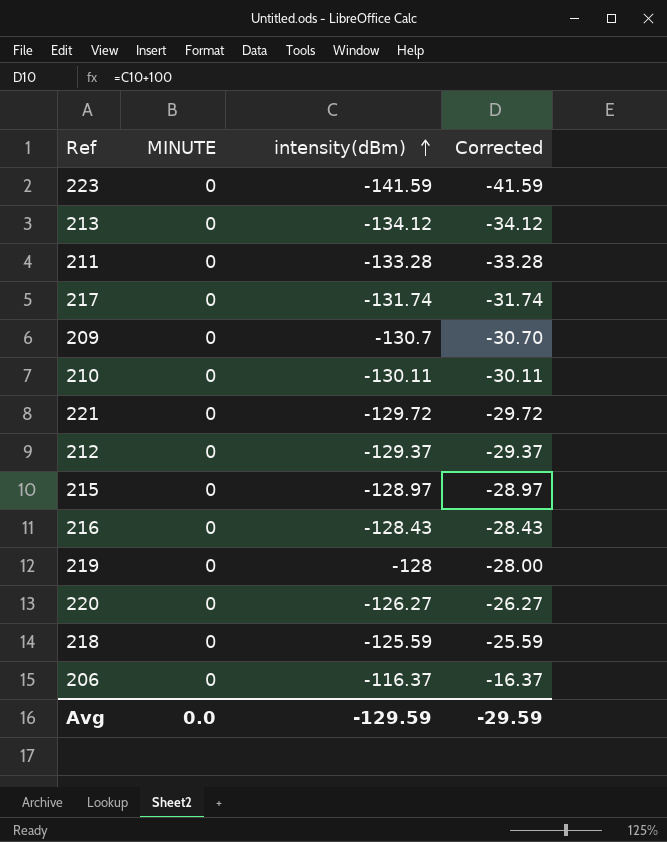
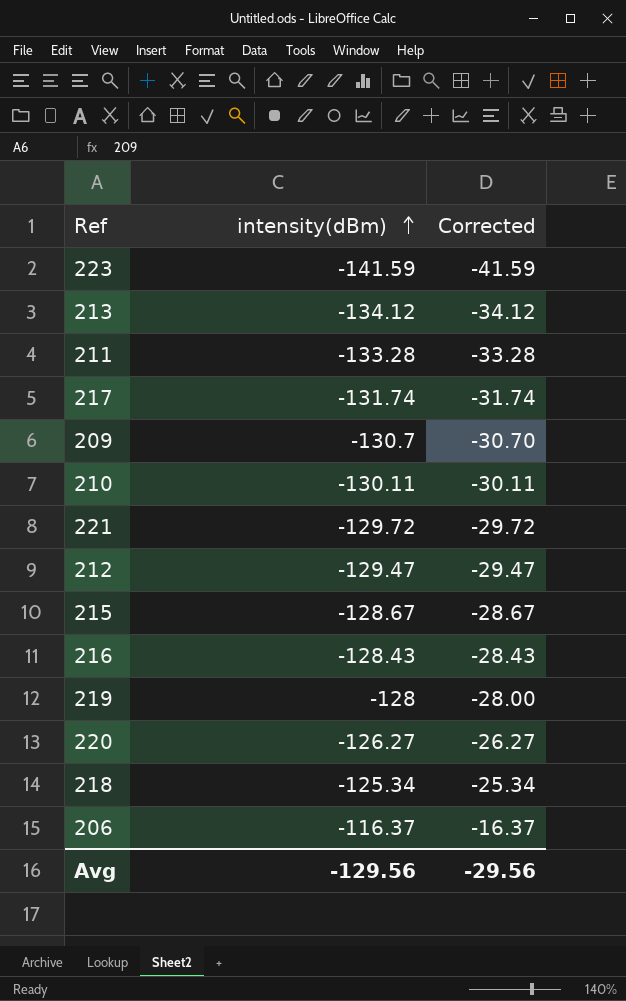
column MINUTE | position: 2 -> none
212 | intensity(dBm): -129.37 -> -129.47
212 | Corrected: -29.37 -> -29.47
215 | intensity(dBm): -128.97 -> -128.67
215 | Corrected: -28.97 -> -28.67
218 | intensity(dBm): -125.59 -> -125.34
218 | Corrected: -25.59 -> -25.34
Avg | intensity(dBm): -129.59 -> -129.56
Avg | Corrected: -29.59 -> -29.56

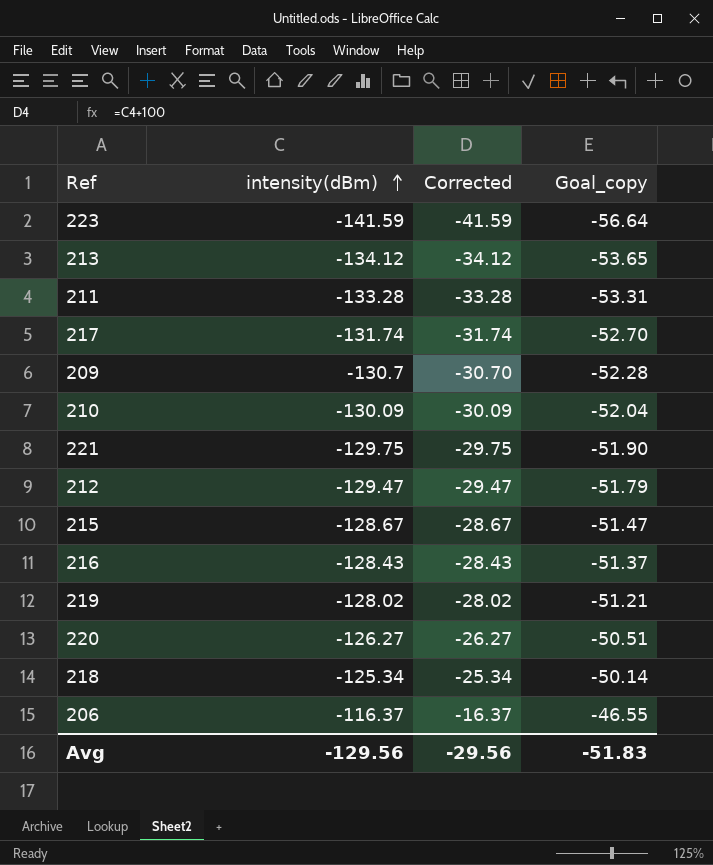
column Goal_copy | formula: none -> [intensity(dBm)] * 0.4
210 | intensity(dBm): -130.11 -> -130.09
210 | Corrected: -30.11 -> -30.09
221 | intensity(dBm): -129.72 -> -129.75
221 | Corrected: -29.72 -> -29.75
219 | intensity(dBm): -128 -> -128.02
219 | Corrected: -28.00 -> -28.02

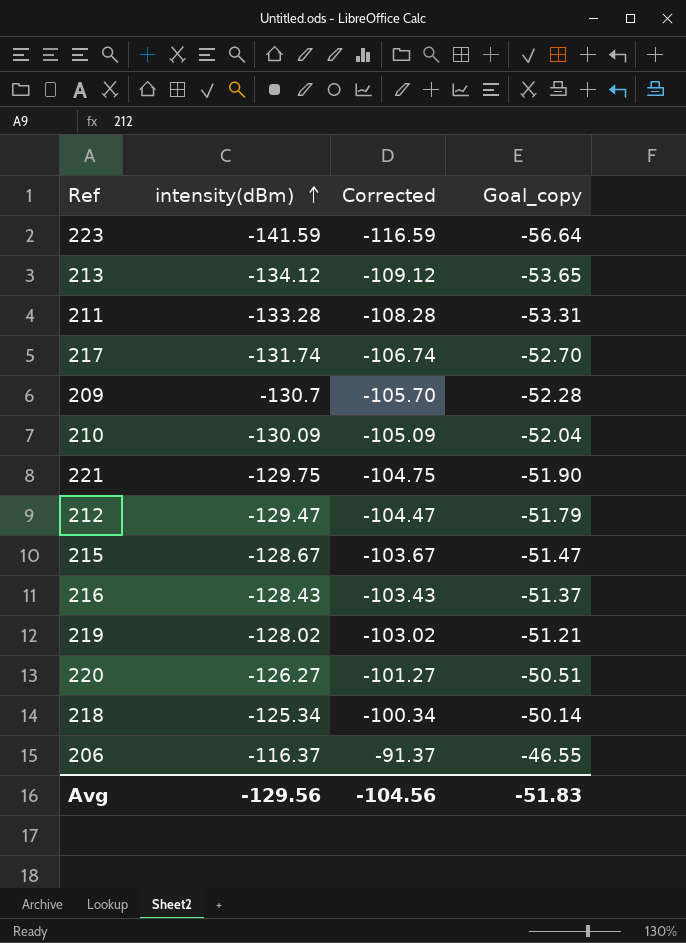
column Corrected | formula: [intensity(dBm)] + 100 -> [intensity(dBm)] + 25
Avg | Corrected: -29.56 -> -104.56

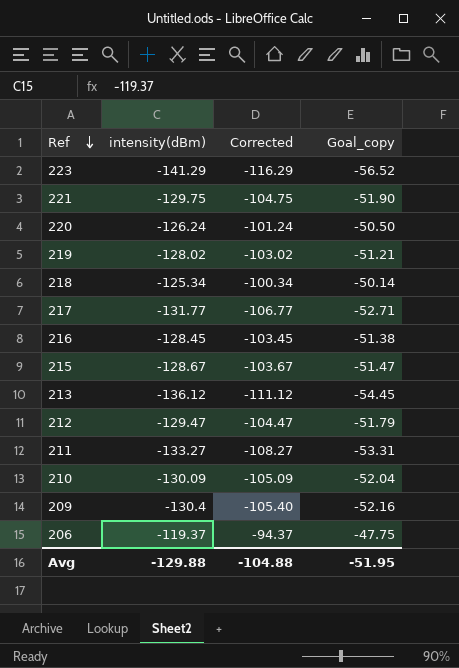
row order: intensity(dBm) ascending -> Ref descending
223 | intensity(dBm): -141.59 -> -141.29
223 | Corrected: -116.59 -> -116.29
223 | Goal_copy: -56.64 -> -56.52
220 | intensity(dBm): -126.27 -> -126.24
220 | Corrected: -101.27 -> -101.24
220 | Goal_copy: -50.51 -> -50.50
217 | intensity(dBm): -131.74 -> -131.77
217 | Corrected: -106.74 -> -106.77
217 | Goal_copy: -52.70 -> -52.71
216 | intensity(dBm): -128.43 -> -128.45
216 | Corrected: -103.43 -> -103.45
216 | Goal_copy: -51.37 -> -51.38
213 | intensity(dBm): -134.12 -> -136.12
213 | Corrected: -109.12 -> -111.12
213 | Goal_copy: -53.65 -> -54.45
211 | intensity(dBm): -133.28 -> -133.27
211 | Corrected: -108.28 -> -108.27
209 | intensity(dBm): -130.7 -> -130.4
209 | Corrected: -105.70 -> -105.40
209 | Goal_copy: -52.28 -> -52.16
206 | intensity(dBm): -116.37 -> -119.37
206 | Corrected: -91.37 -> -94.37
206 | Goal_copy: -46.55 -> -47.75
Avg | intensity(dBm): -129.56 -> -129.88
Avg | Corrected: -104.56 -> -104.88
Avg | Goal_copy: -51.83 -> -51.95

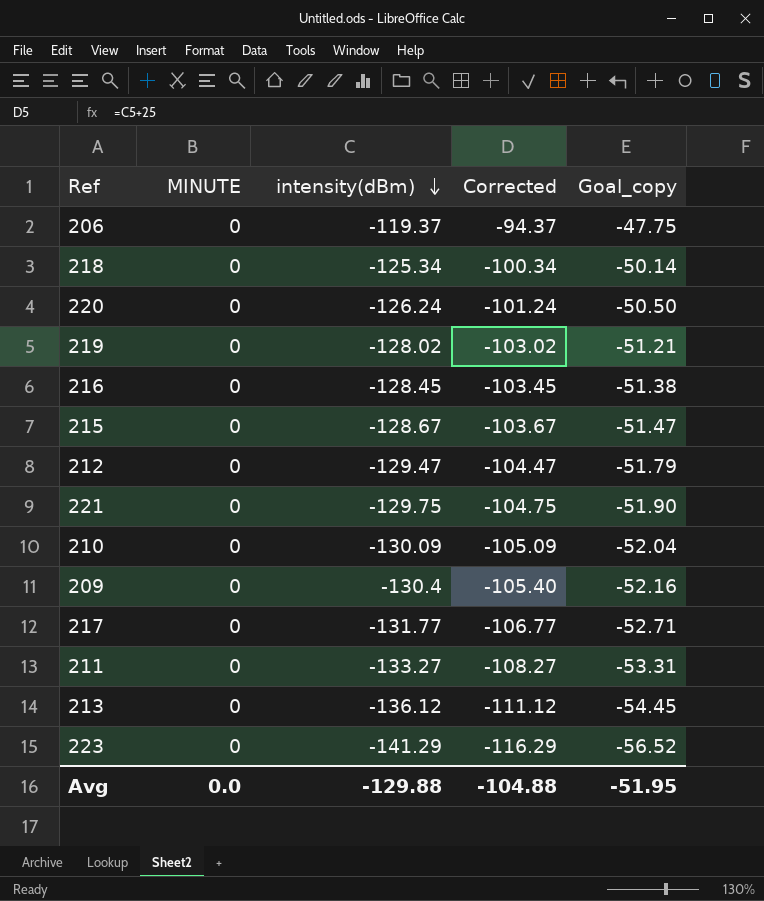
row order: Ref descending -> intensity(dBm) descending
column MINUTE | position: none -> 2

